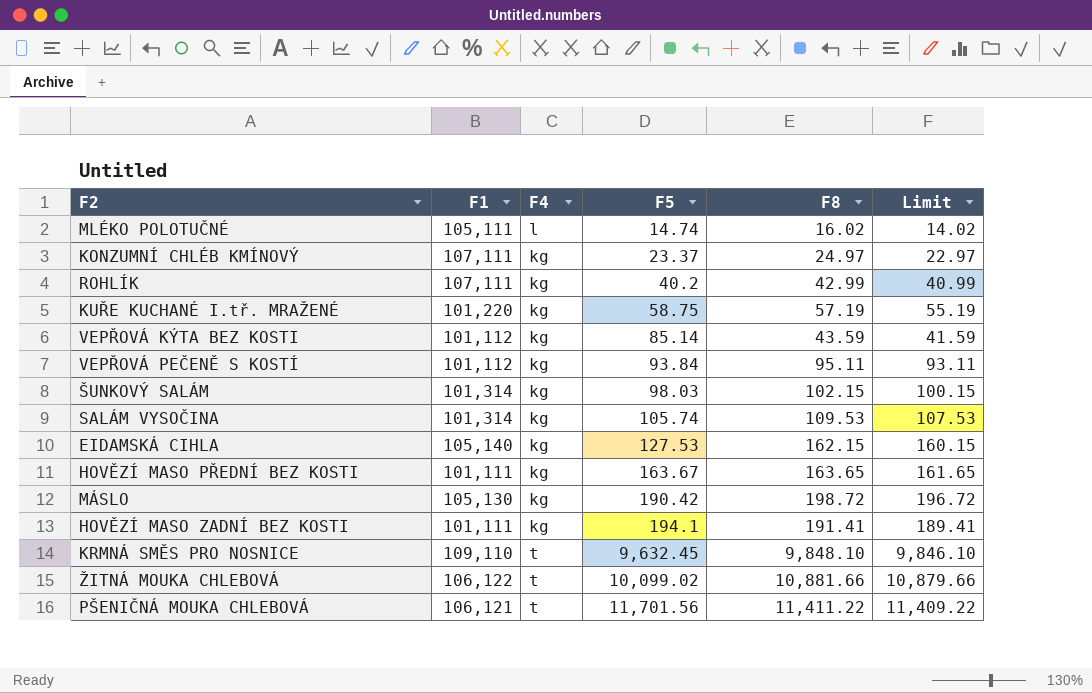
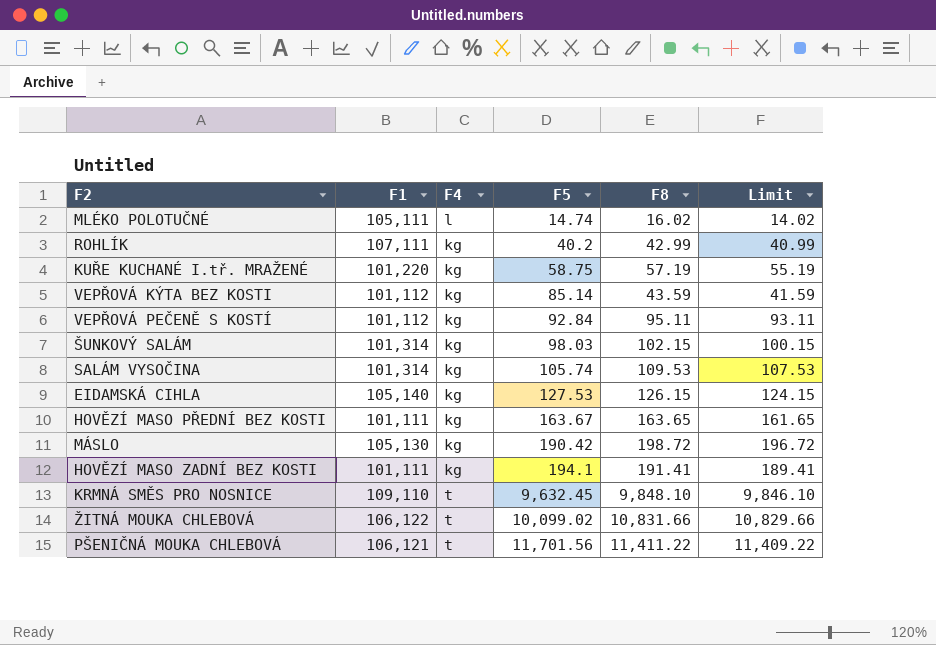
row KONZUMNÍ CHLÉB KMÍNOVÝ: 107,111 | kg | 23.37 | 24.97 | 22.97 -> none
VEPŘOVÁ PEČENĚ S KOSTÍ | F5: 93.84 -> 92.84
EIDAMSKÁ CIHLA | F8: 162.15 -> 126.15
EIDAMSKÁ CIHLA | Limit: 160.15 -> 124.15
ŽITNÁ MOUKA CHLEBOVÁ | F8: 10,881.66 -> 10,831.66
ŽITNÁ MOUKA CHLEBOVÁ | Limit: 10,879.66 -> 10,829.66

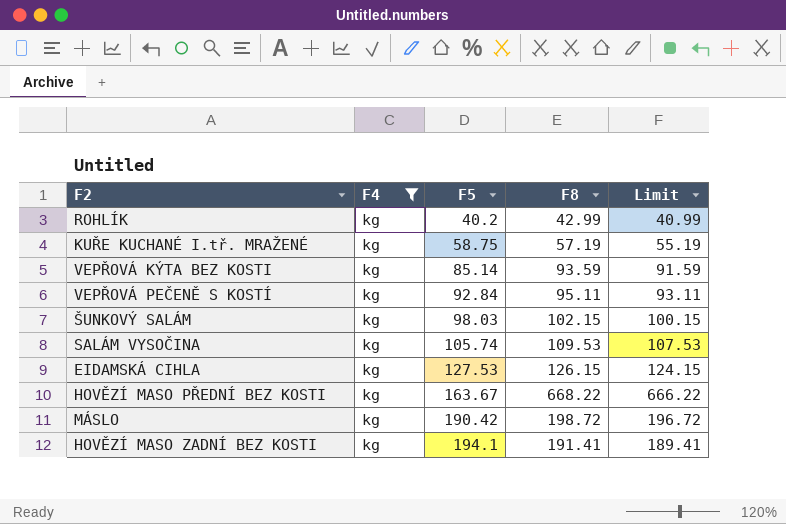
filter: none -> F4 = kg
column F1 | position: 2 -> none
VEPŘOVÁ KÝTA BEZ KOSTI | F8: 43.59 -> 93.59
VEPŘOVÁ KÝTA BEZ KOSTI | Limit: 41.59 -> 91.59
HOVĚZÍ MASO PŘEDNÍ BEZ KOSTI | F8: 163.65 -> 668.22
HOVĚZÍ MASO PŘEDNÍ BEZ KOSTI | Limit: 161.65 -> 666.22

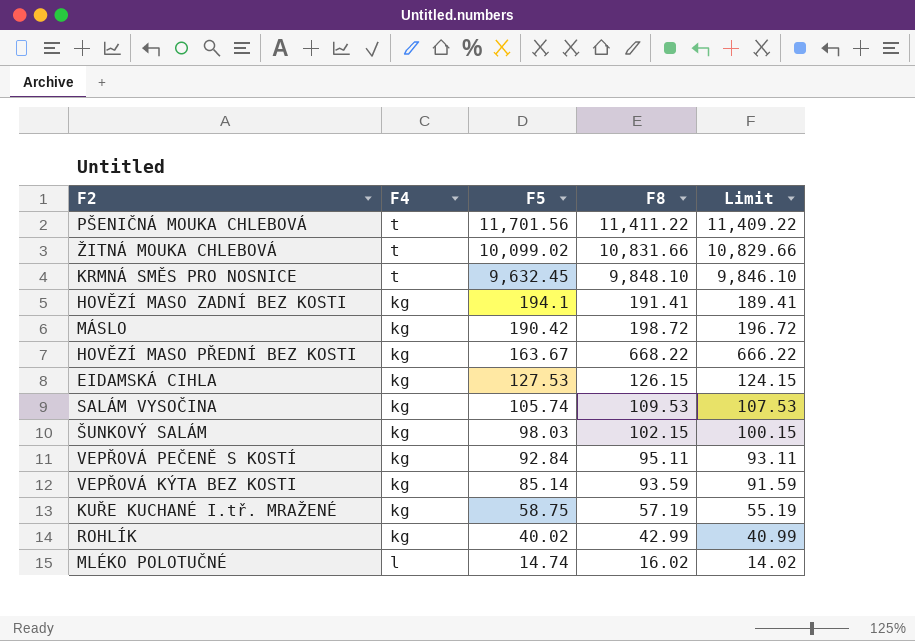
filter: F4 = kg -> none
row order: F5 ascending -> F5 descending
ROHLÍK | F5: 40.2 -> 40.02

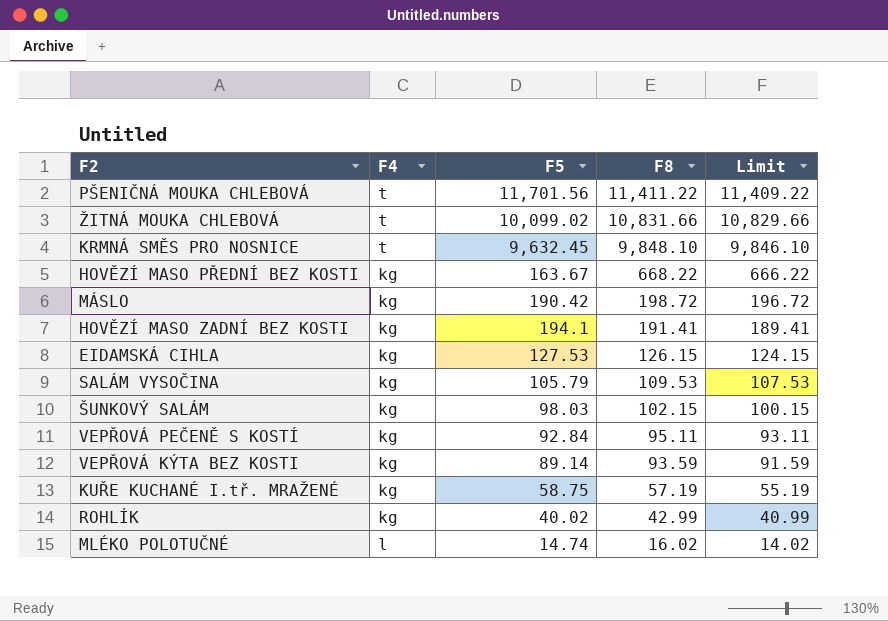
row order: F5 descending -> F8 descending
SALÁM VYSOČINA | F5: 105.74 -> 105.79
VEPŘOVÁ KÝTA BEZ KOSTI | F5: 85.14 -> 89.14

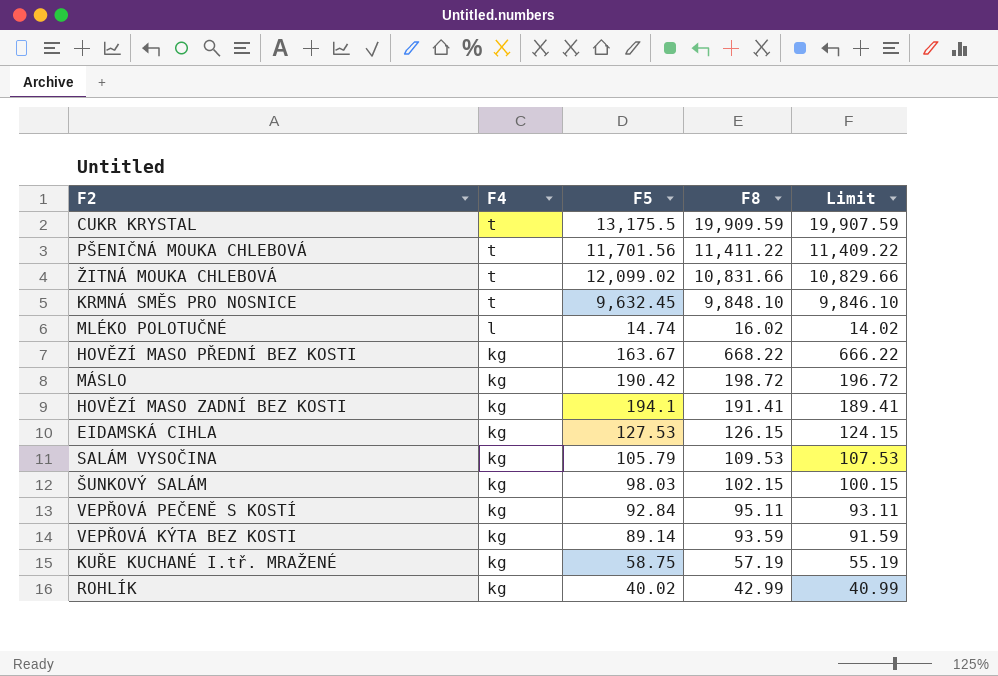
row order: F8 descending -> F4 descending
row CUKR KRYSTAL: none -> t | 13,175.5 | 19,909.59 | 19,907.59
ŽITNÁ MOUKA CHLEBOVÁ | F5: 10,099.02 -> 12,099.02

